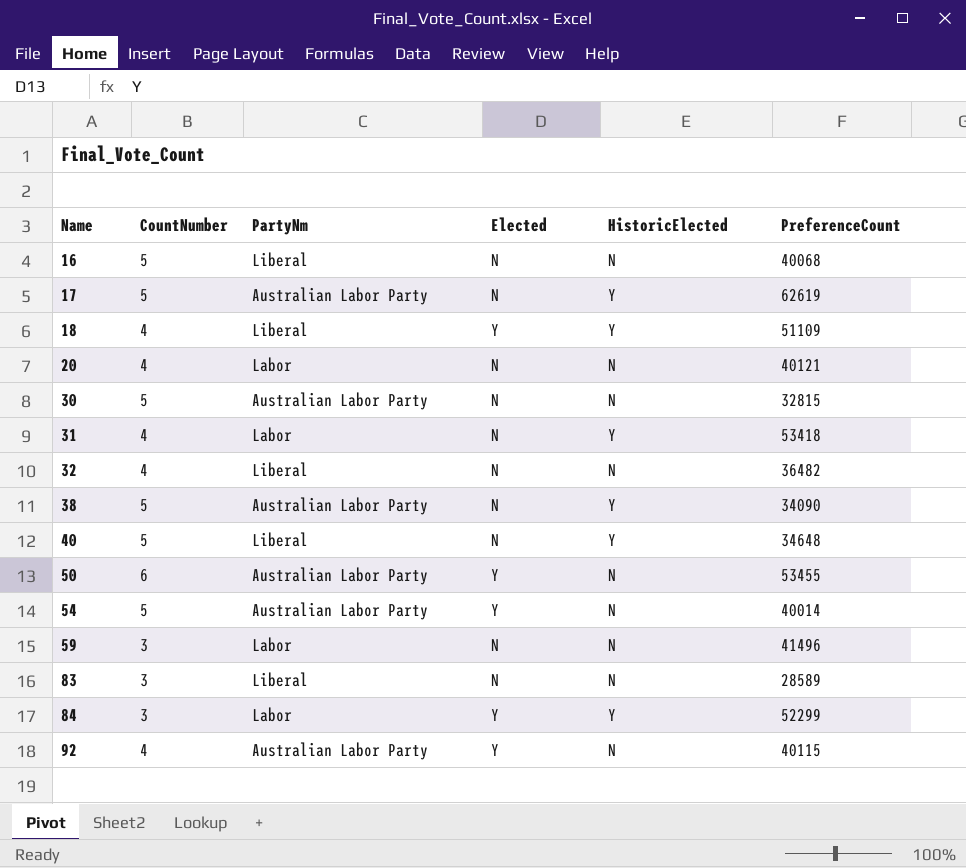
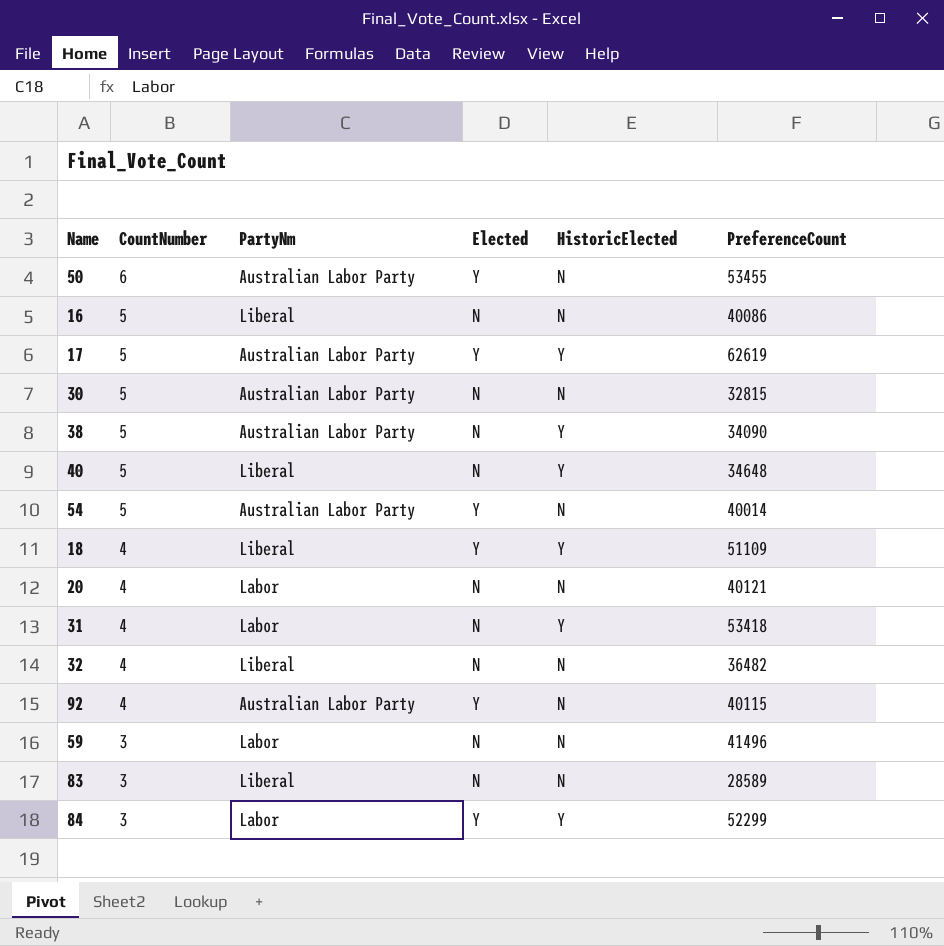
row order: Name ascending -> CountNumber descending
16 | PreferenceCount: 40068 -> 40086
17 | Elected: N -> Y

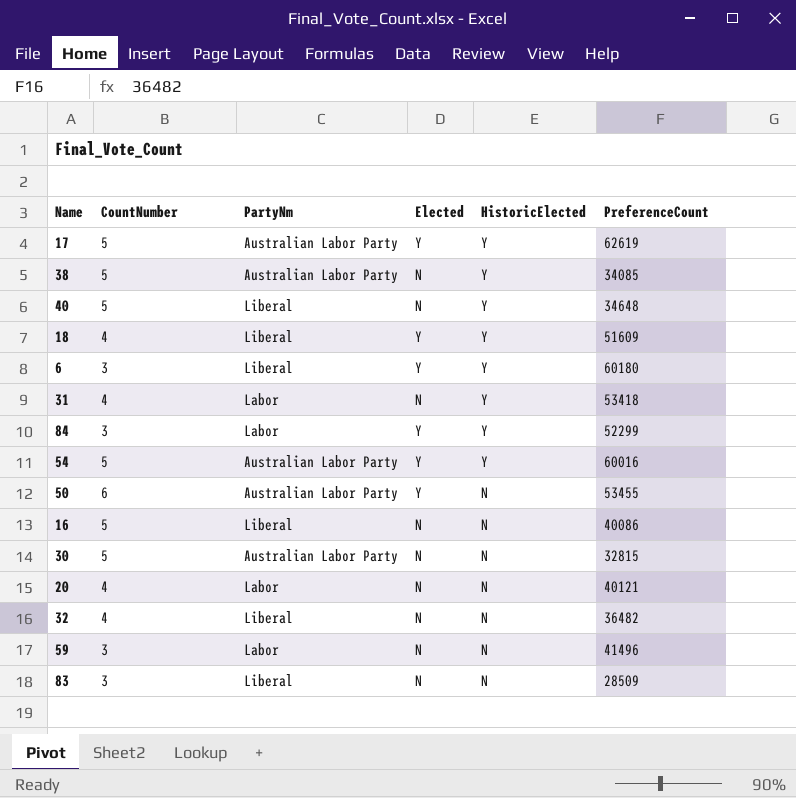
row order: CountNumber descending -> HistoricElected descending
row 92: 4 | Australian Labor Party | Y | N | 40115 -> none
38 | PreferenceCount: 34090 -> 34085
18 | PreferenceCount: 51109 -> 51609
row 6: none -> 3 | Liberal | Y | Y | 60180
54 | HistoricElected: N -> Y
54 | PreferenceCount: 40014 -> 60016
83 | PreferenceCount: 28589 -> 28509

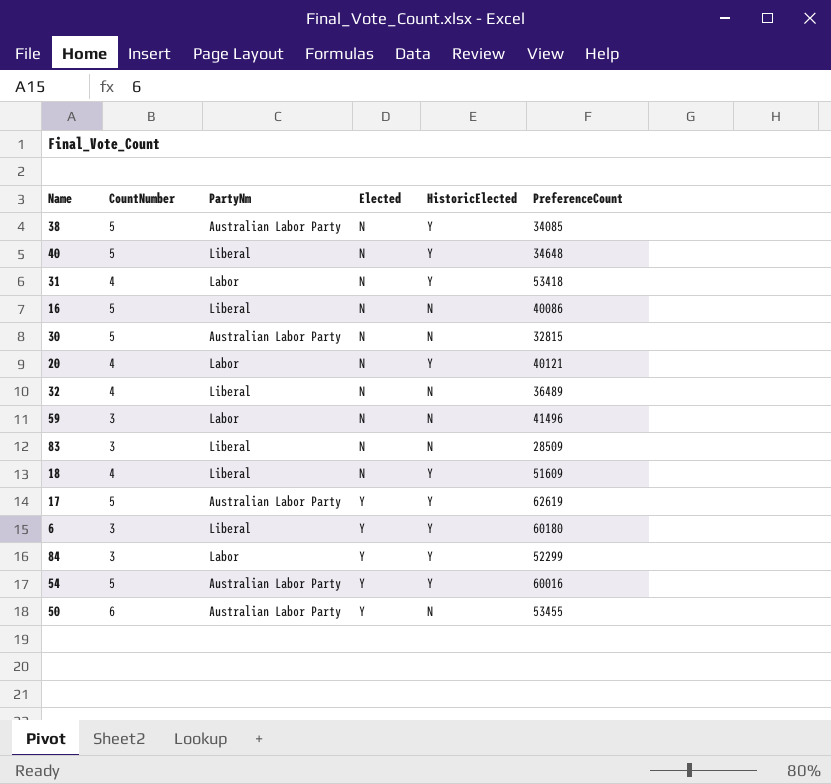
row order: HistoricElected descending -> Elected ascending
20 | HistoricElected: N -> Y
32 | PreferenceCount: 36482 -> 36489
18 | Elected: Y -> N

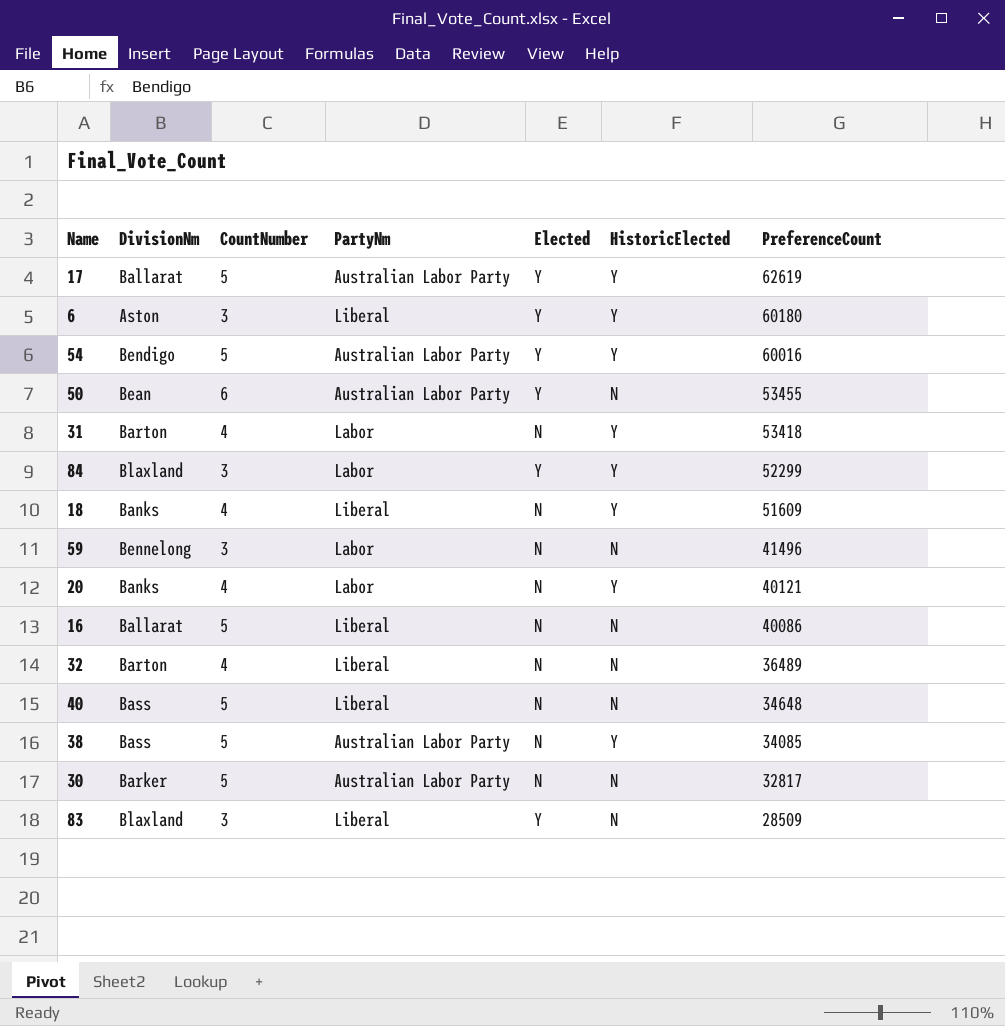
row order: Elected ascending -> PreferenceCount descending
column DivisionNm | position: none -> 2
40 | HistoricElected: Y -> N
30 | PreferenceCount: 32815 -> 32817
83 | Elected: N -> Y

